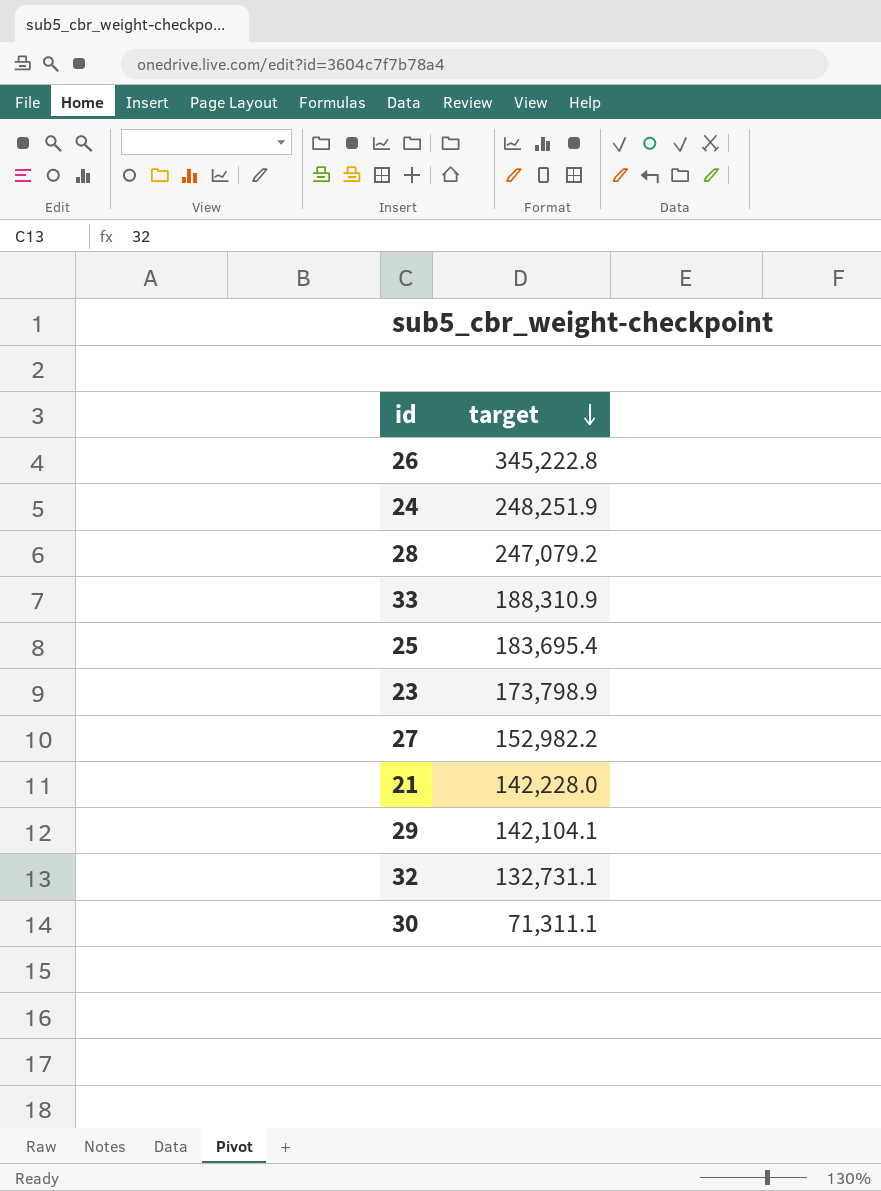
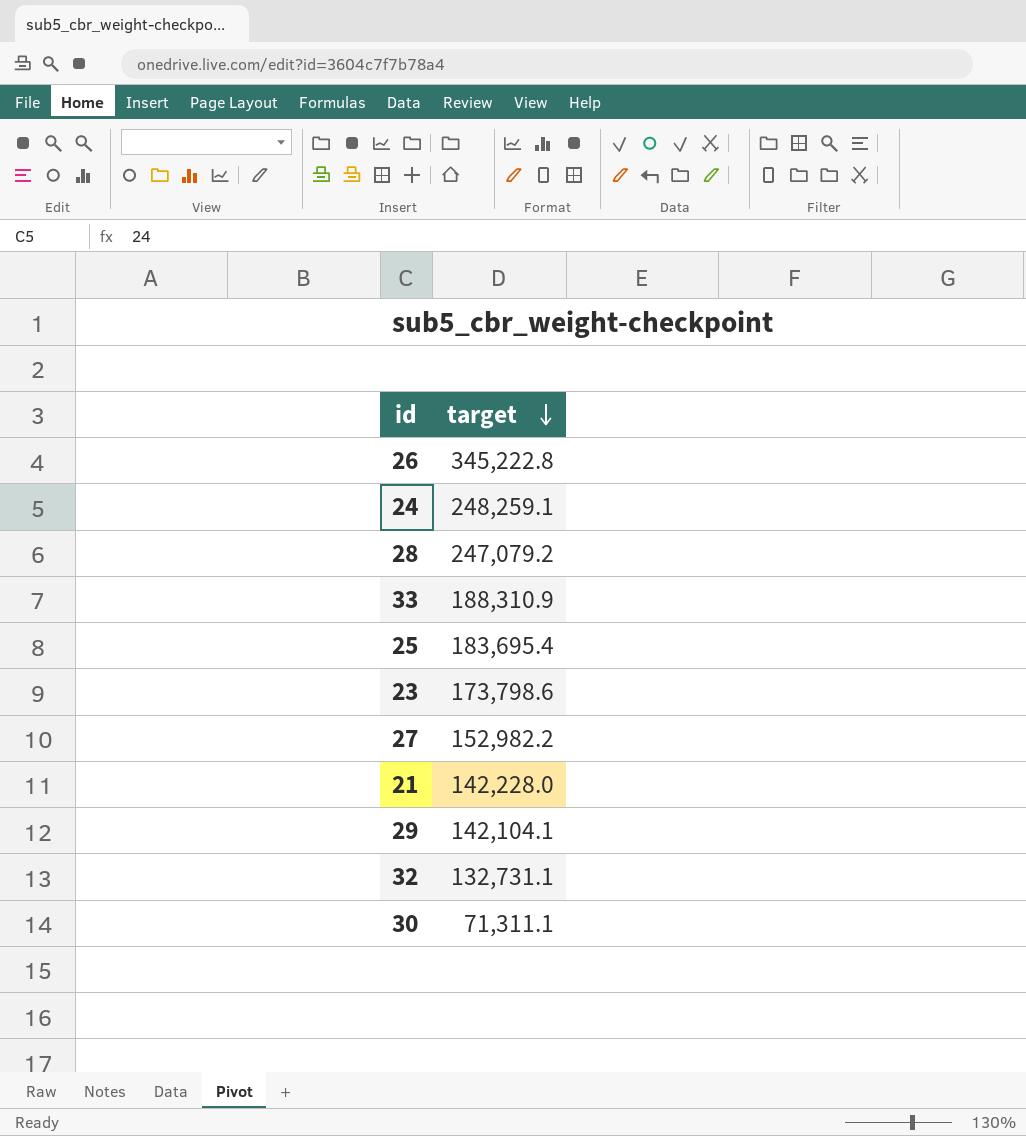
24 | target: 248,251.9 -> 248,259.1
23 | target: 173,798.9 -> 173,798.6

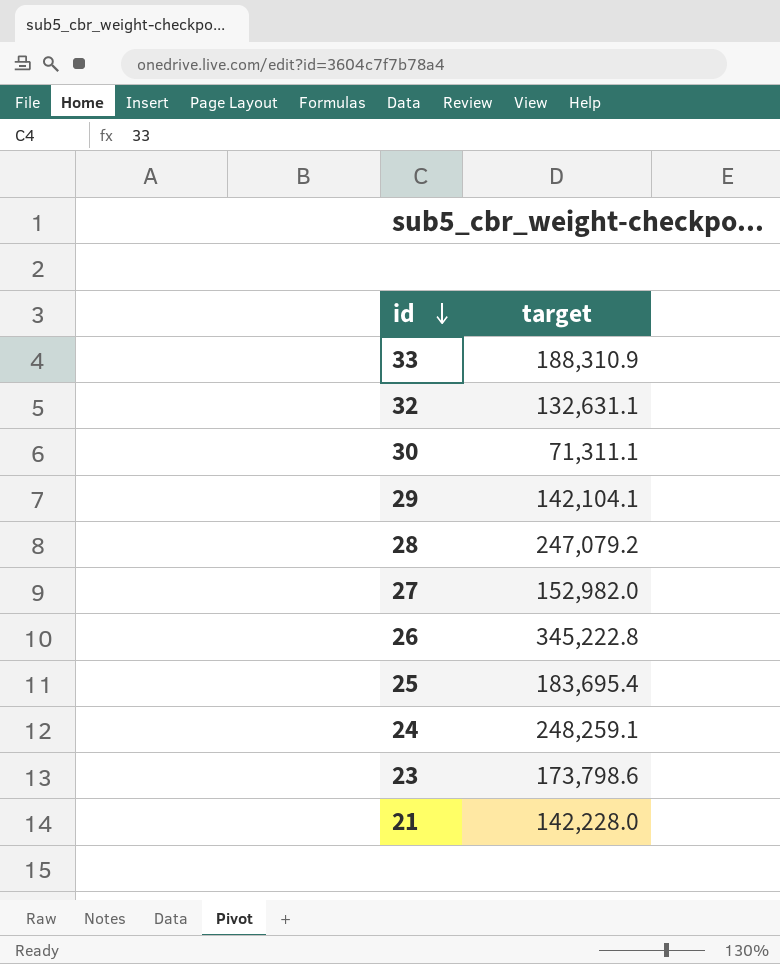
row order: target descending -> id descending
32 | target: 132,731.1 -> 132,631.1
27 | target: 152,982.2 -> 152,982.0

